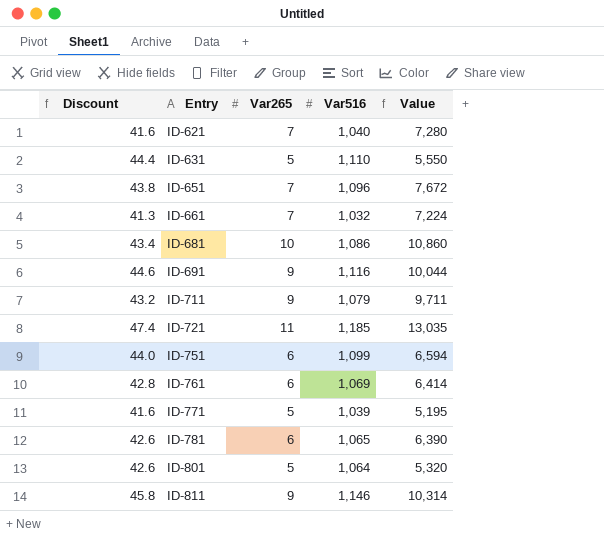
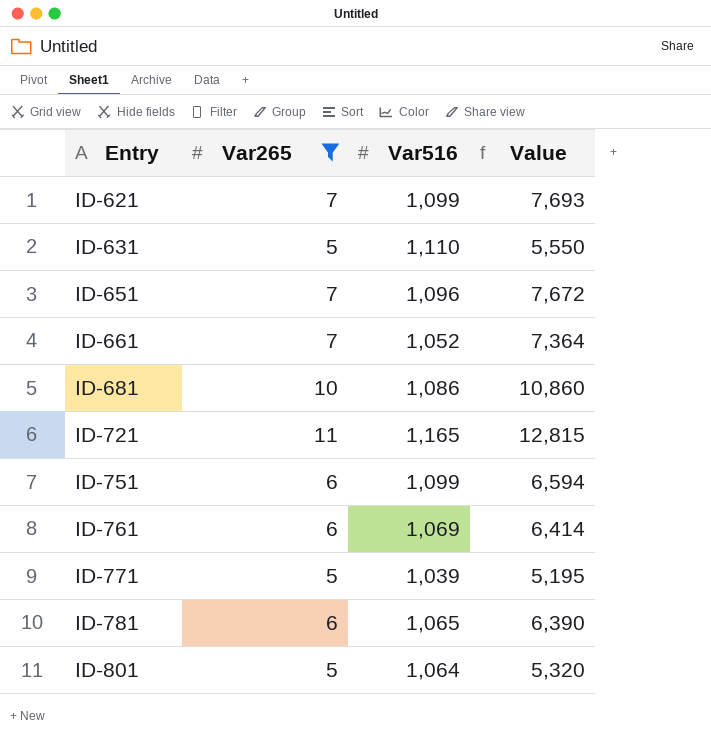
filter: none -> Var265 != 9
column Discount | formula: [Var516] * 0.04 -> none
ID-621 | Var516: 1,040 -> 1,099
ID-621 | Value: 7,280 -> 7,693
ID-661 | Var516: 1,032 -> 1,052
ID-661 | Value: 7,224 -> 7,364
ID-721 | Var516: 1,185 -> 1,165
ID-721 | Value: 13,035 -> 12,815

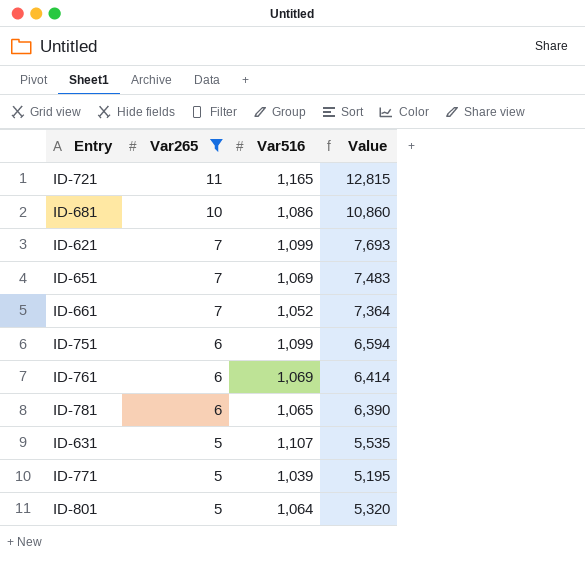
row order: Entry ascending -> Var265 descending
ID-651 | Var516: 1,096 -> 1,069
ID-651 | Value: 7,672 -> 7,483
ID-631 | Var516: 1,110 -> 1,107
ID-631 | Value: 5,550 -> 5,535

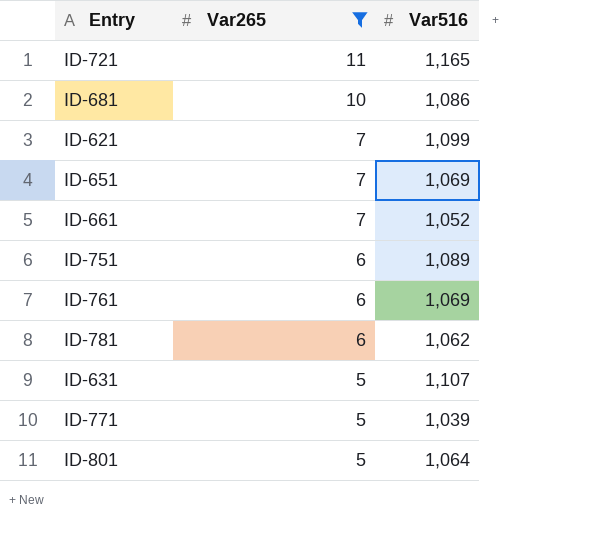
column Value | formula: [Var265] * [Var516] -> none
ID-751 | Var516: 1,099 -> 1,089
ID-781 | Var516: 1,065 -> 1,062

